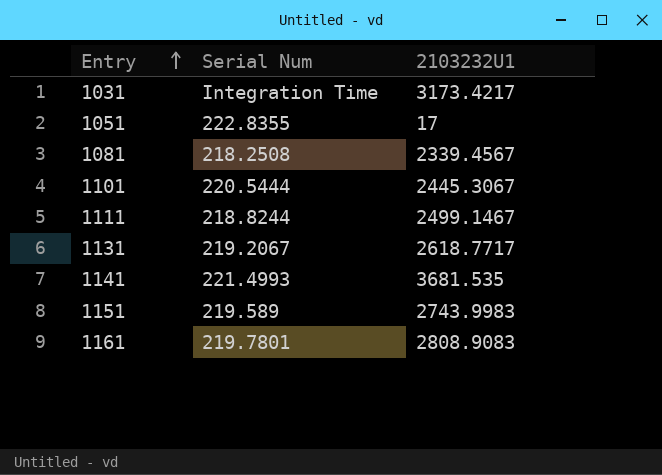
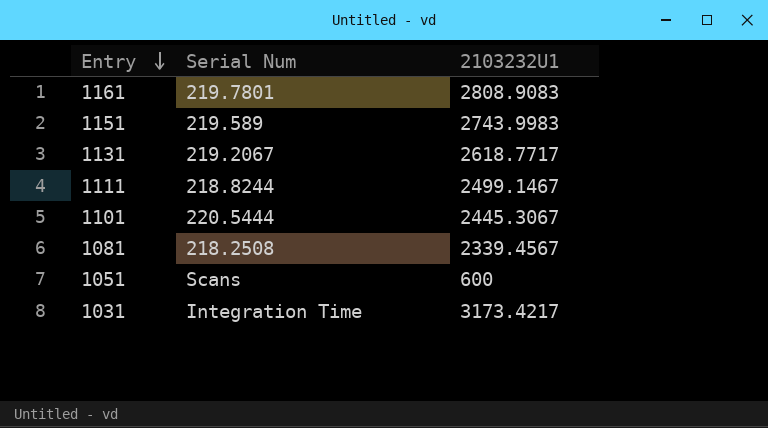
row order: Entry ascending -> Entry descending
row 1141: 221.4993 | 3681.535 -> none
1051 | Serial Num: 222.8355 -> Scans
1051 | 2103232U1: 17 -> 600

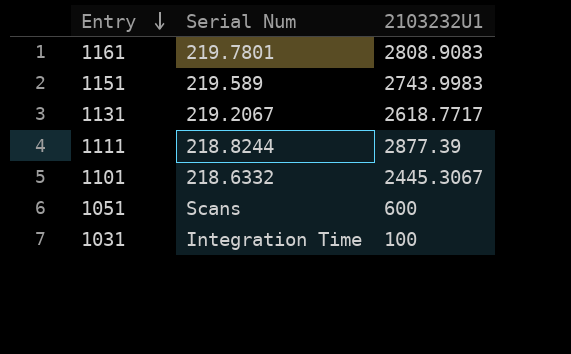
row 1081: 218.2508 | 2339.4567 -> none
1111 | 2103232U1: 2499.1467 -> 2877.39
1101 | Serial Num: 220.5444 -> 218.6332
1031 | 2103232U1: 3173.4217 -> 100

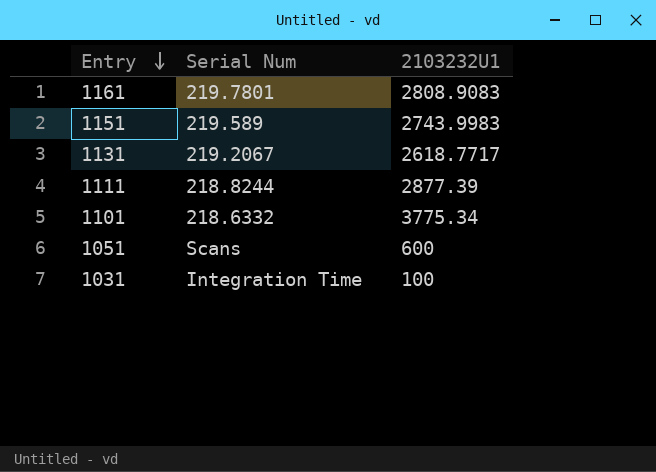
1101 | 2103232U1: 2445.3067 -> 3775.34

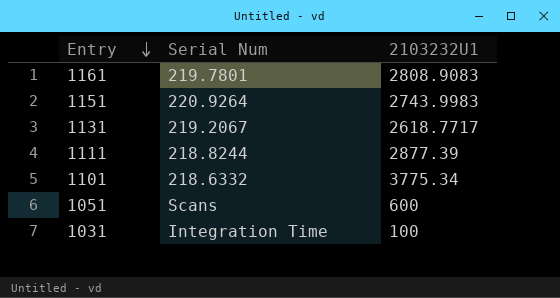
1151 | Serial Num: 219.589 -> 220.9264

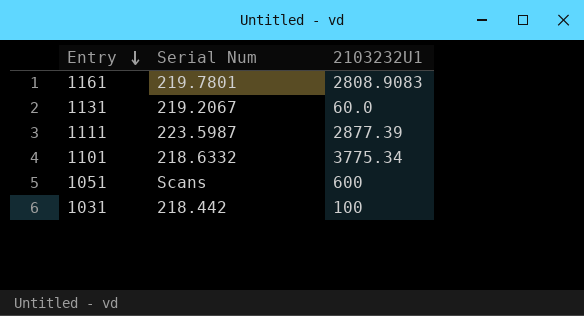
row 1151: 220.9264 | 2743.9983 -> none
1131 | 2103232U1: 2618.7717 -> 60.0
1111 | Serial Num: 218.8244 -> 223.5987
1031 | Serial Num: Integration Time -> 218.442

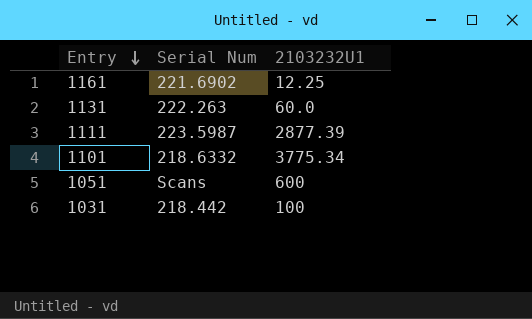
1161 | Serial Num: 219.7801 -> 221.6902
1161 | 2103232U1: 2808.9083 -> 12.25
1131 | Serial Num: 219.2067 -> 222.263

